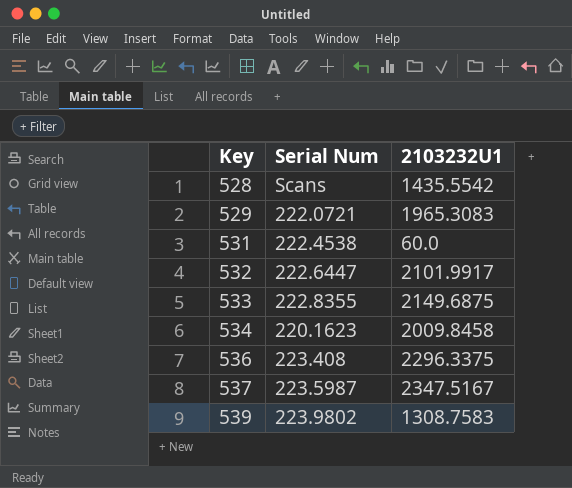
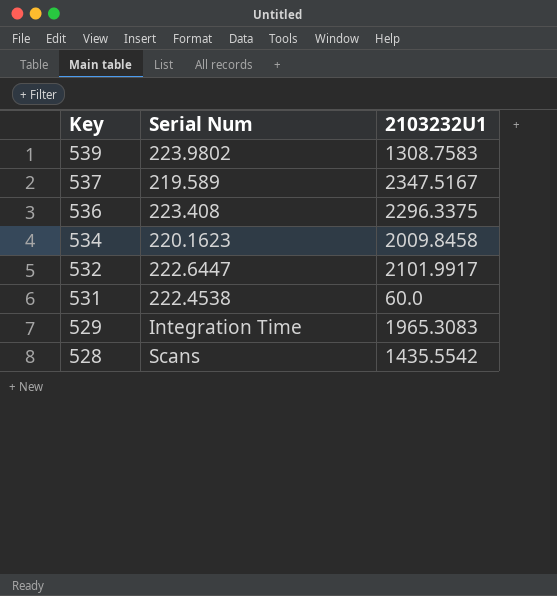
row order: Key ascending -> Key descending
row 533: 222.8355 | 2149.6875 -> none
537 | Serial Num: 223.5987 -> 219.589
529 | Serial Num: 222.0721 -> Integration Time

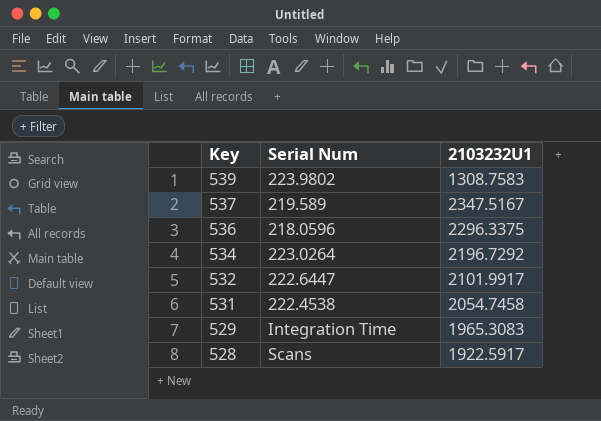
536 | Serial Num: 223.408 -> 218.0596
534 | Serial Num: 220.1623 -> 223.0264
534 | 2103232U1: 2009.8458 -> 2196.7292
531 | 2103232U1: 60.0 -> 2054.7458
528 | 2103232U1: 1435.5542 -> 1922.5917

